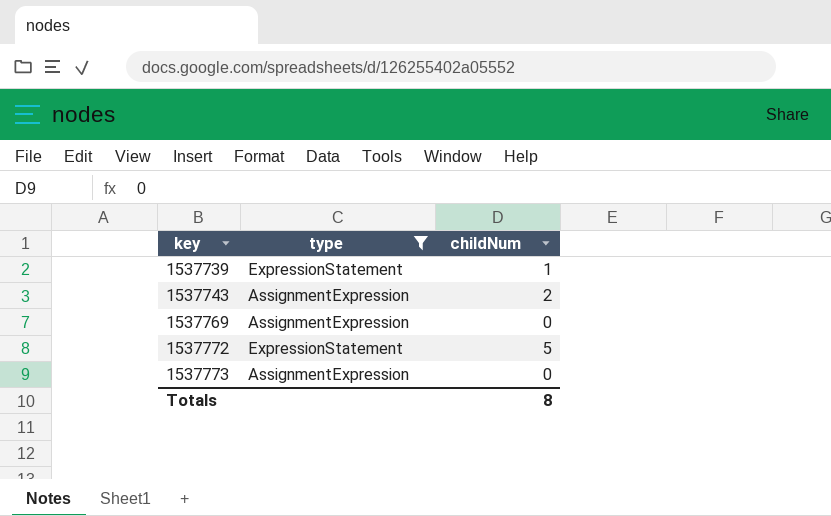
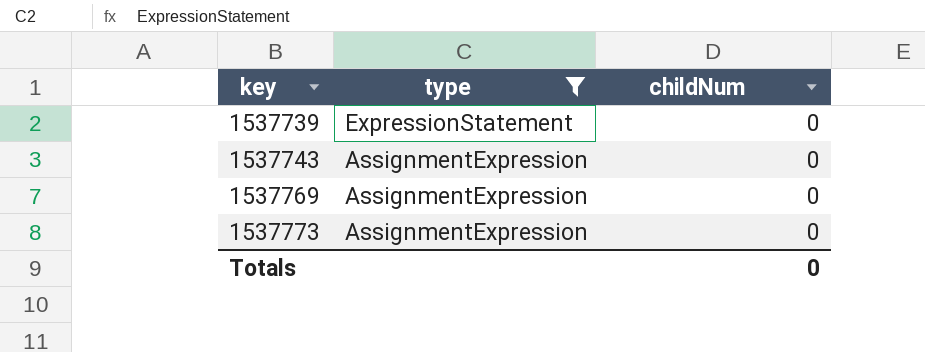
row 1537772: ExpressionStatement | 5 -> none
1537739 | childNum: 1 -> 0
1537743 | childNum: 2 -> 0
Totals | childNum: 8 -> 0

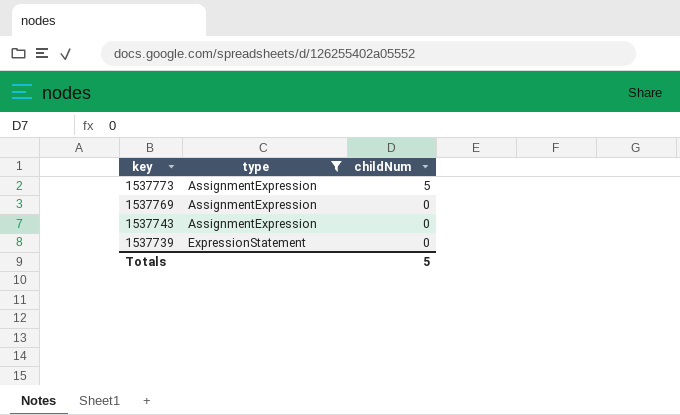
row order: key ascending -> key descending
1537773 | childNum: 0 -> 5
Totals | childNum: 0 -> 5

